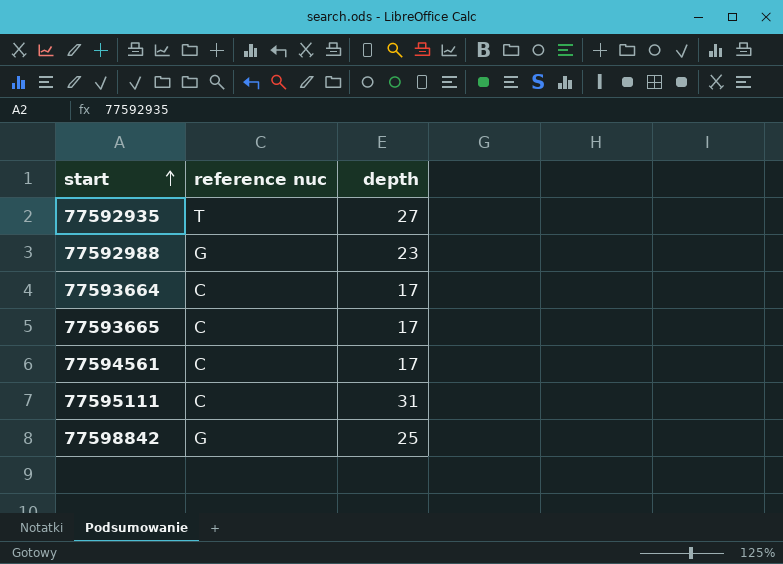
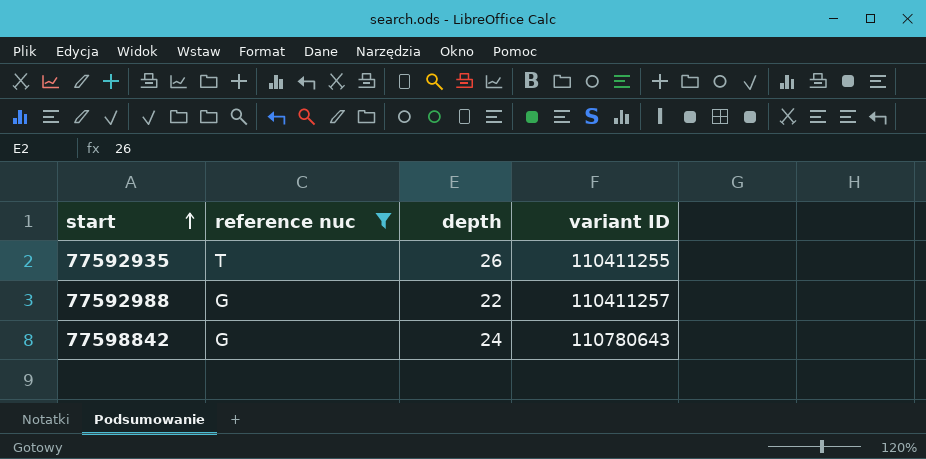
filter: none -> reference nuc != C
column variant ID | position: none -> 4
77592935 | depth: 27 -> 26
77592988 | depth: 23 -> 22
77598842 | depth: 25 -> 24

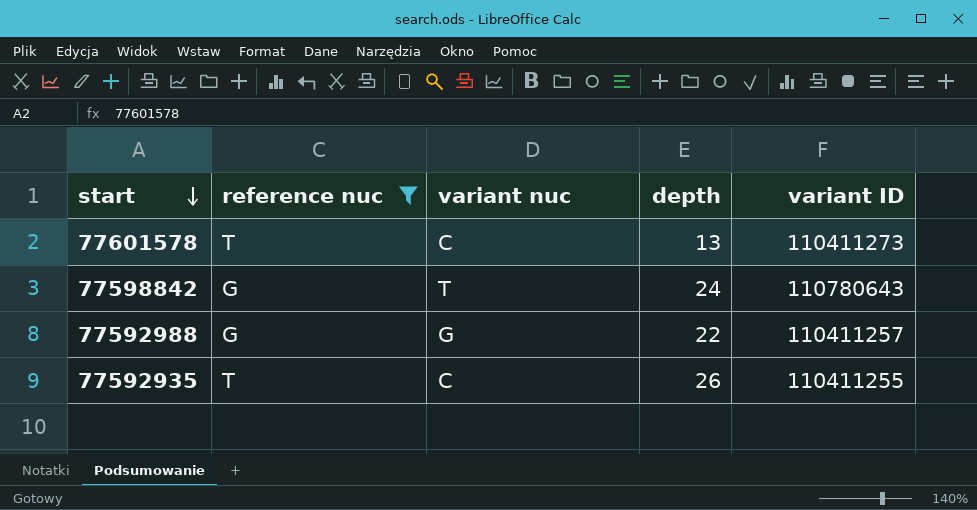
row order: start ascending -> start descending
column variant nuc | position: none -> 3
row 77601578: none -> T | C | 13 | 110411273

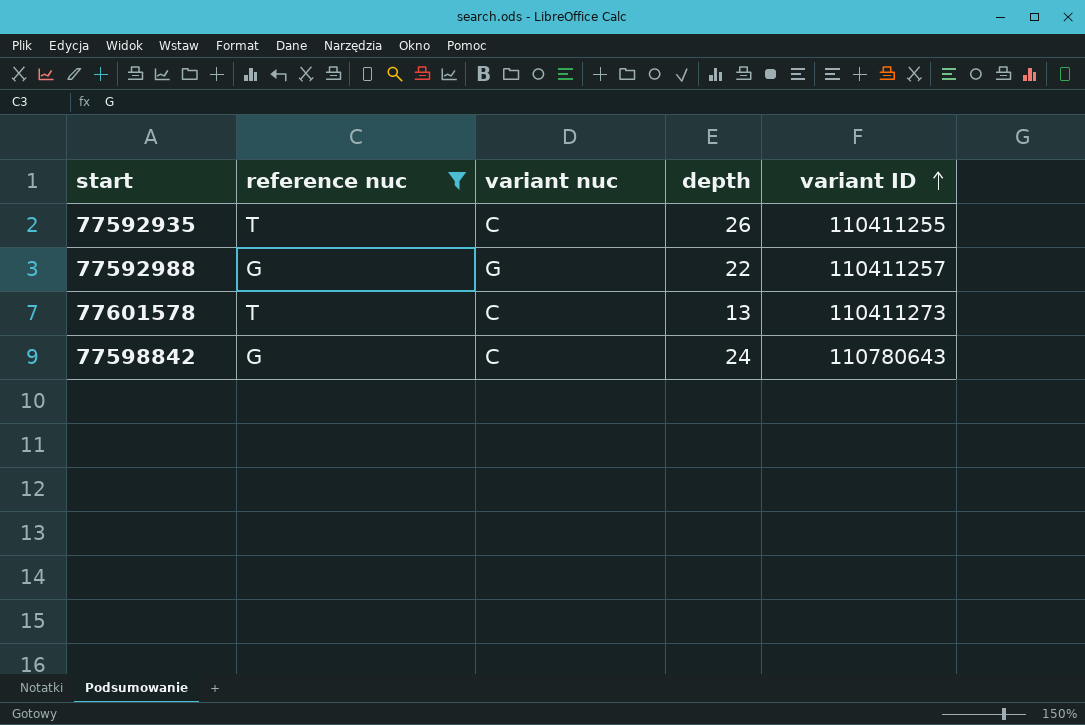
row order: start descending -> variant ID ascending
77598842 | variant nuc: T -> C

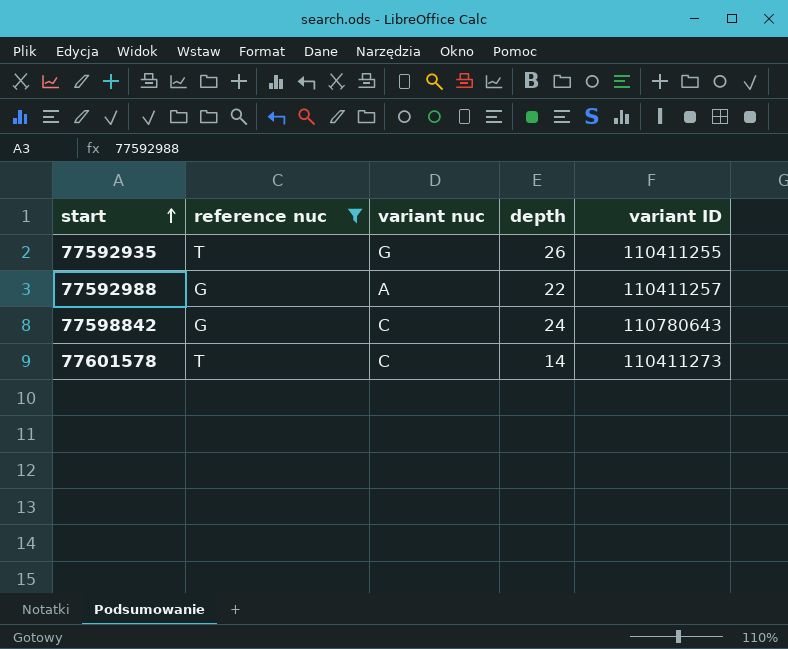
row order: variant ID ascending -> start ascending
77592935 | variant nuc: C -> G
77592988 | variant nuc: G -> A
77601578 | depth: 13 -> 14

